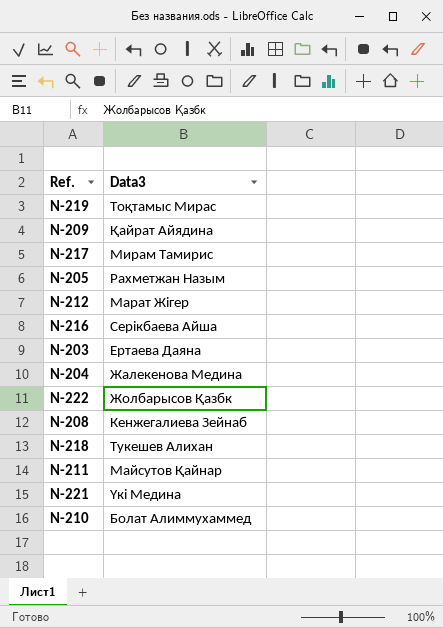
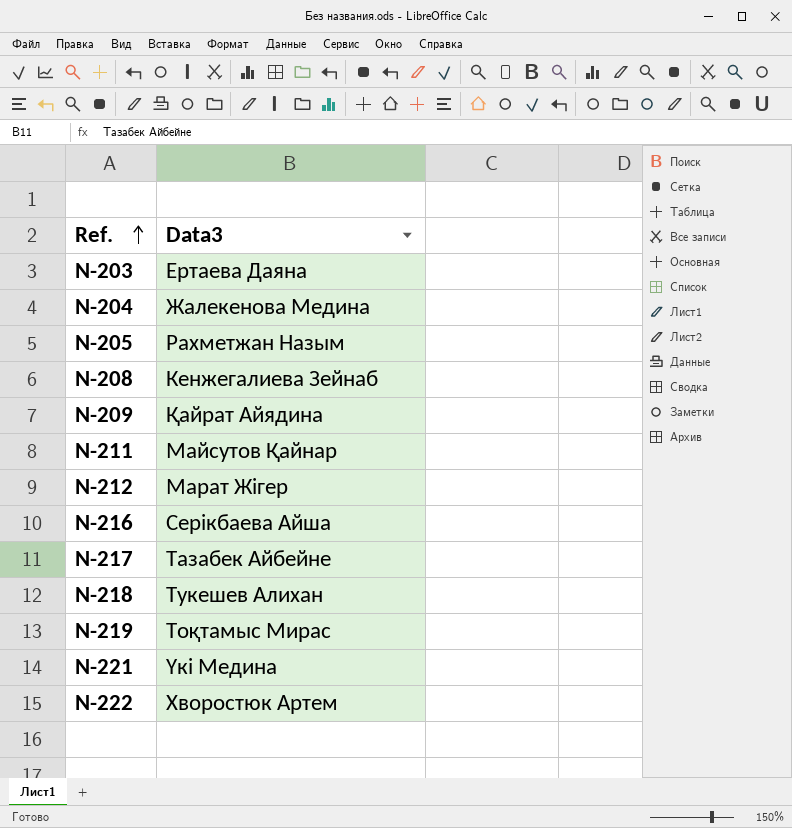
row order: none -> Ref. ascending
row N-210: Болат Алиммухаммед -> none
N-217 | Data3: Мирам Тамирис -> Тазабек Айбейне
N-222 | Data3: Жолбарысов Қазбк -> Хворостюк Артем

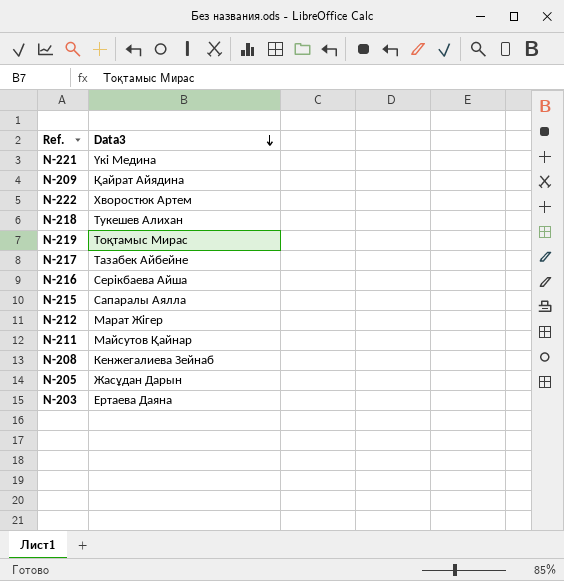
row order: Ref. ascending -> Data3 descending
row N-204: Жалекенова Медина -> none
row N-215: none -> Сапаралы Аялла
N-205 | Data3: Рахметжан Назым -> Жасұдан Дарын

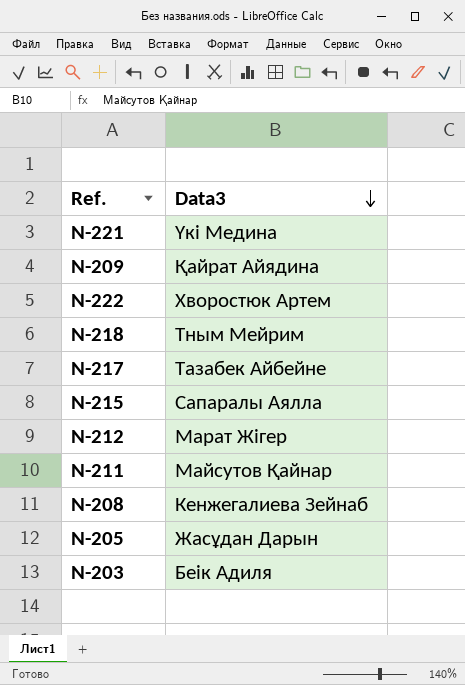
row N-219: Тоқтамыс Мирас -> none
row N-216: Серікбаева Айша -> none
N-218 | Data3: Тукешев Алихан -> Тным Мейрим
N-203 | Data3: Ертаева Даяна -> Беік Адиля

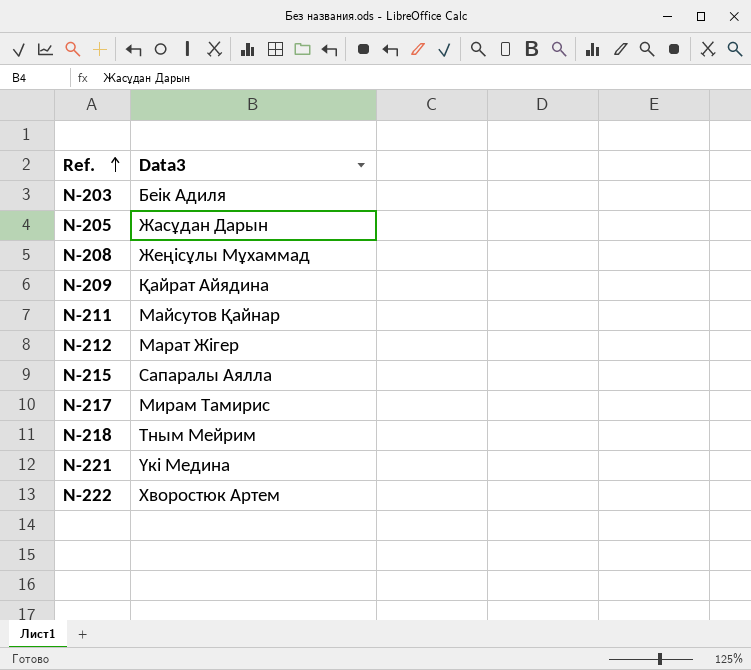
row order: Data3 descending -> Ref. ascending
N-208 | Data3: Кенжегалиева Зейнаб -> Жеңісұлы Мұхаммад
N-217 | Data3: Тазабек Айбейне -> Мирам Тамирис

